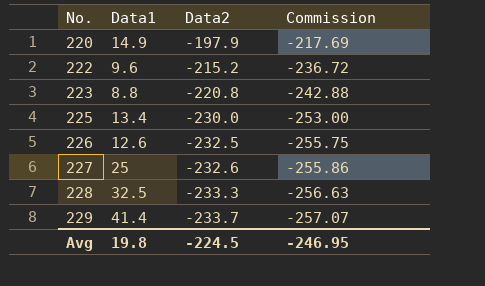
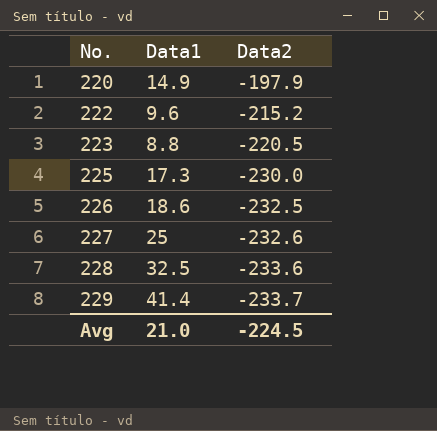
column Commission | formula: [Data2] * 1.1 -> none
223 | Data2: -220.8 -> -220.5
225 | Data1: 13.4 -> 17.3
226 | Data1: 12.6 -> 18.6
228 | Data2: -233.3 -> -233.6
Avg | Data1: 19.8 -> 21.0

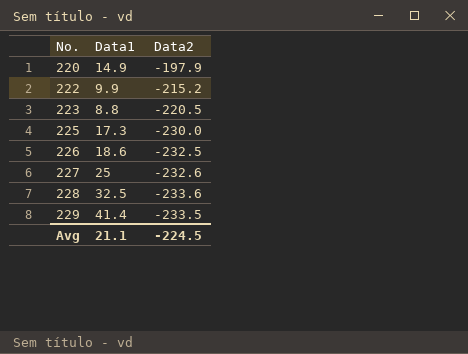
222 | Data1: 9.6 -> 9.9
229 | Data2: -233.7 -> -233.5
Avg | Data1: 21.0 -> 21.1

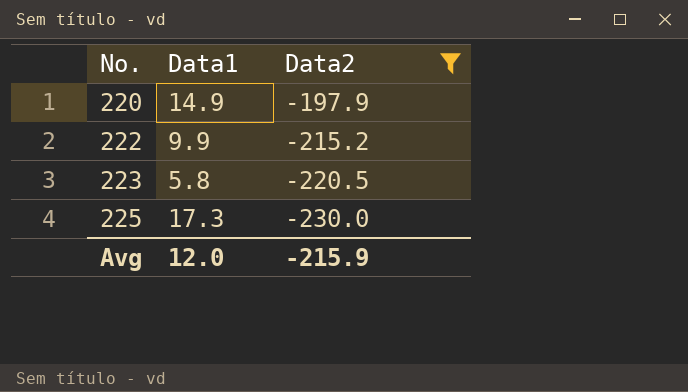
filter: none -> Data2 >= -230.0
223 | Data1: 8.8 -> 5.8
Avg | Data1: 21.1 -> 12.0
Avg | Data2: -224.5 -> -215.9

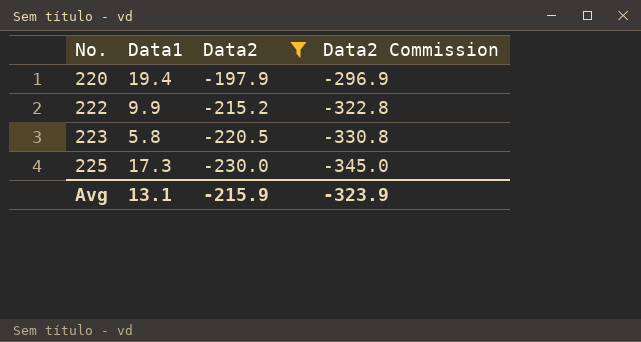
column Data2 Commission | formula: none -> [Data2] * 1.5
220 | Data1: 14.9 -> 19.4
Avg | Data1: 12.0 -> 13.1

